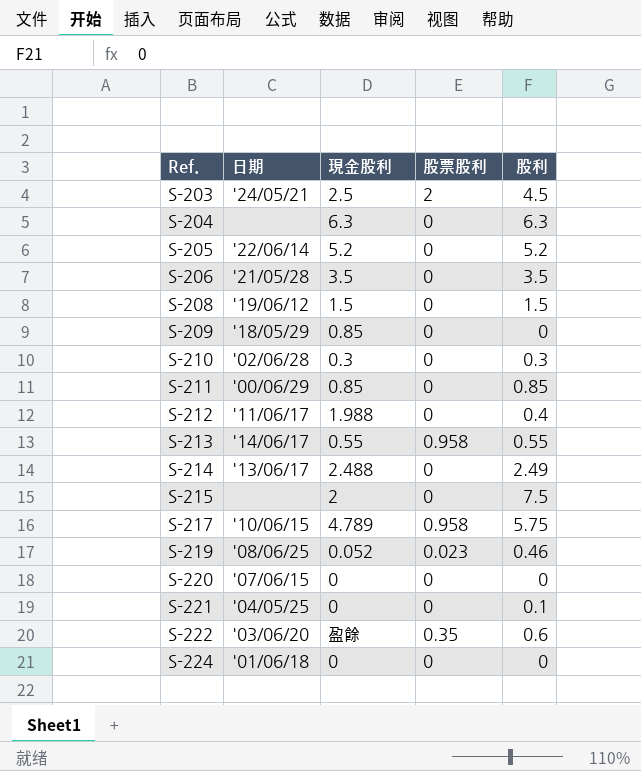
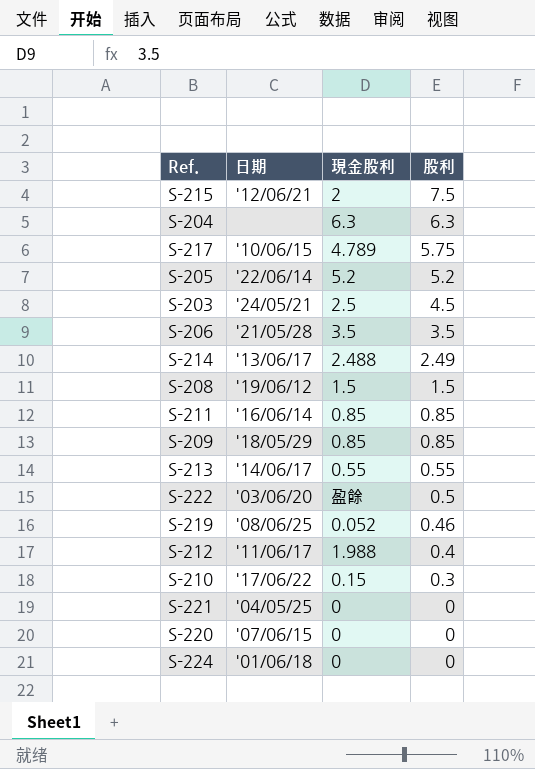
row order: Ref. ascending -> 股利 descending
column 股票股利 | position: 4 -> none
S-215 | 日期: none -> '12/06/21
S-211 | 日期: '00/06/29 -> '16/06/14
S-209 | 股利: 0 -> 0.85
S-222 | 股利: 0.6 -> 0.5
S-210 | 日期: '02/06/28 -> '17/06/22
S-210 | 現金股利: 0.3 -> 0.15
S-221 | 股利: 0.1 -> 0

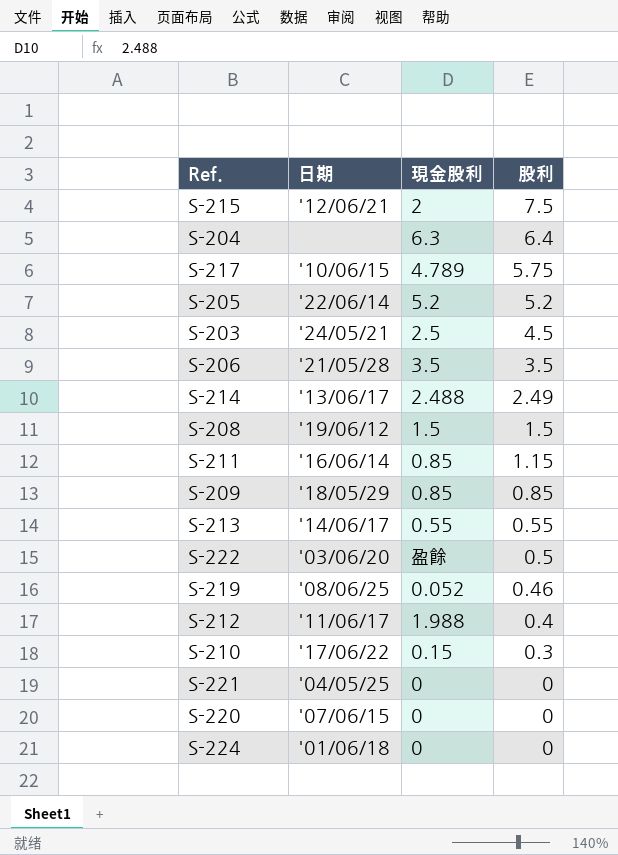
S-204 | 股利: 6.3 -> 6.4
S-211 | 股利: 0.85 -> 1.15

